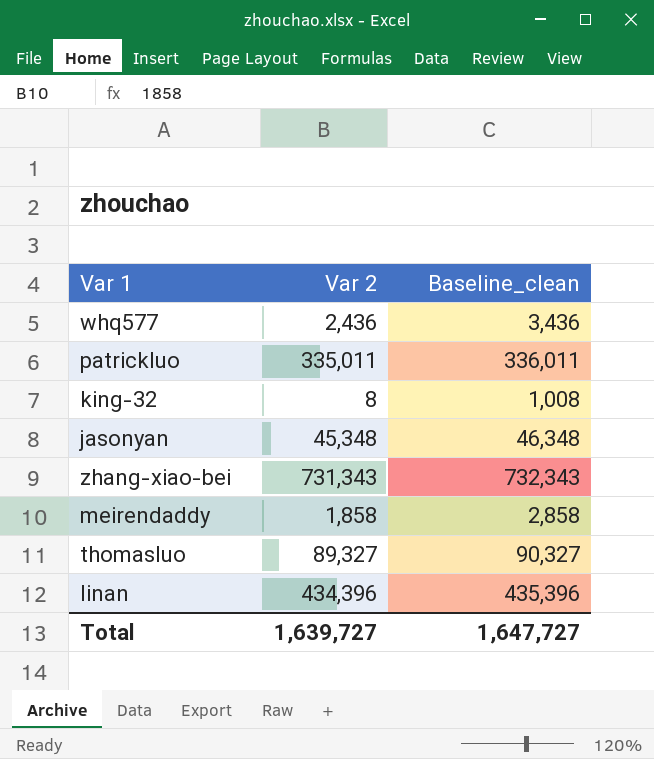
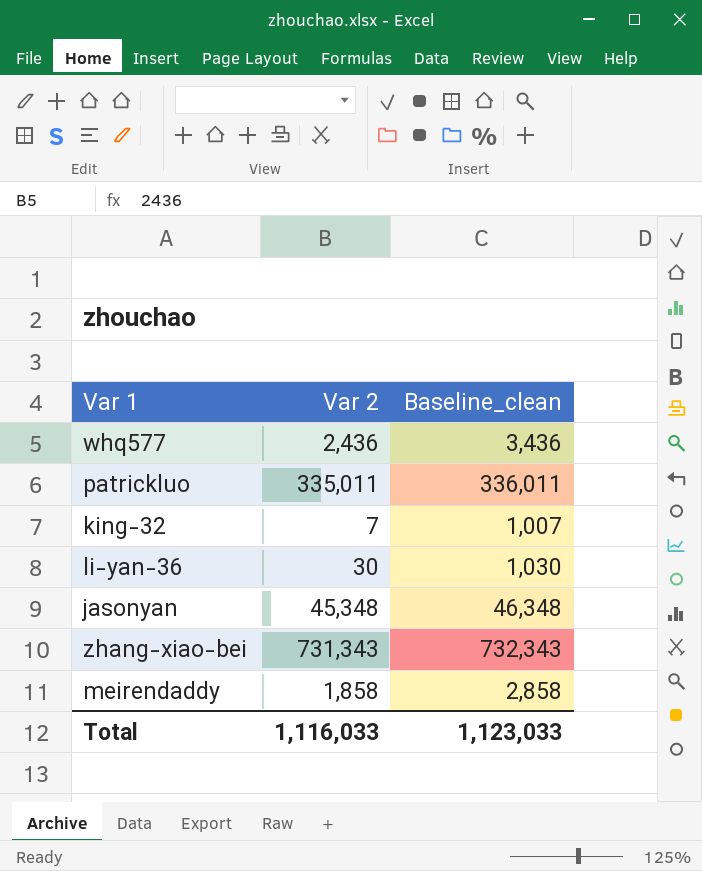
row thomasluo: 89,327 | 90,327 -> none
row linan: 434,396 | 435,396 -> none
king-32 | Var 2: 8 -> 7
king-32 | Baseline_clean: 1,008 -> 1,007
row li-yan-36: none -> 30 | 1,030
Total | Var 2: 1,639,727 -> 1,116,033
Total | Baseline_clean: 1,647,727 -> 1,123,033

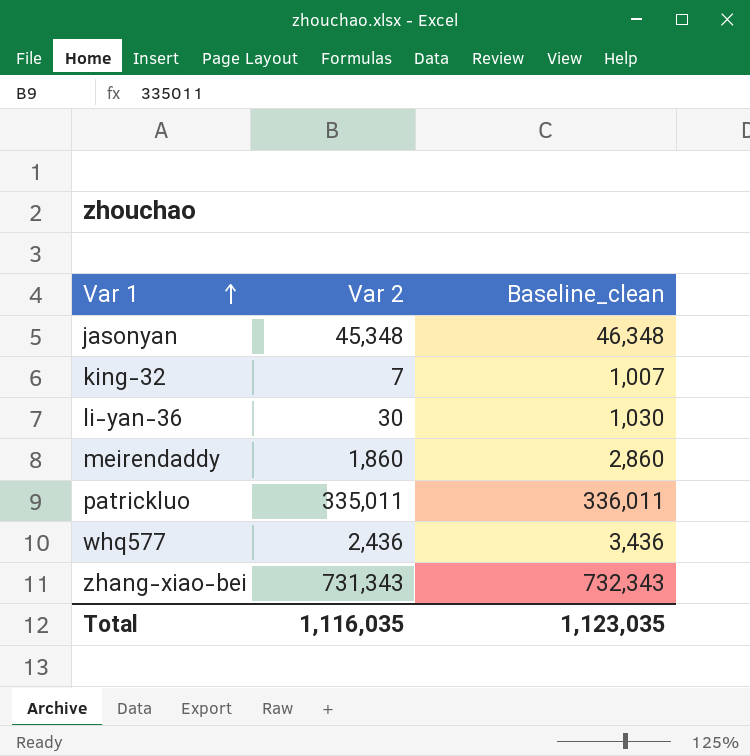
row order: none -> Var 1 ascending
meirendaddy | Var 2: 1,858 -> 1,860
meirendaddy | Baseline_clean: 2,858 -> 2,860
Total | Var 2: 1,116,033 -> 1,116,035
Total | Baseline_clean: 1,123,033 -> 1,123,035

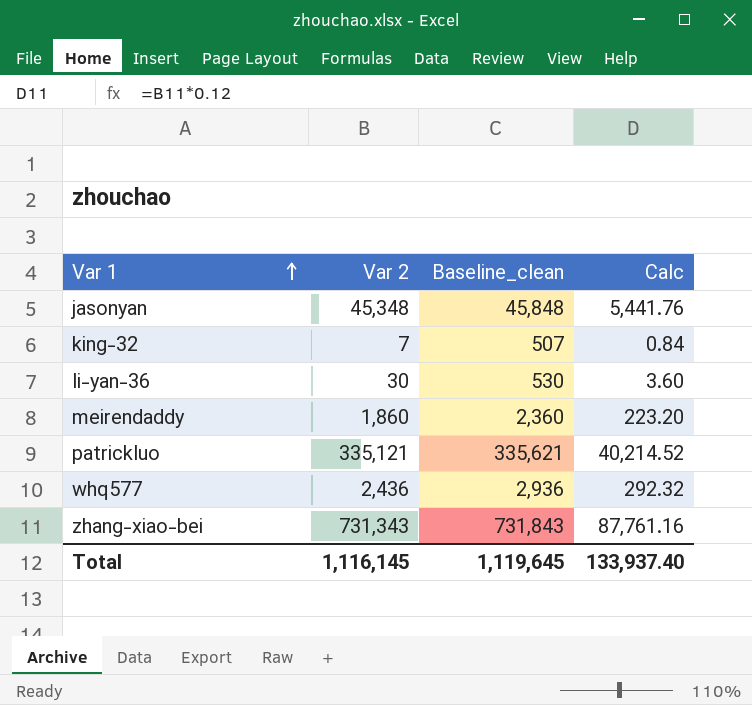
column Baseline_clean | formula: [Var 2] + 1000 -> [Var 2] + 500
column Calc | formula: none -> [Var 2] * 0.12
patrickluo | Var 2: 335,011 -> 335,121
Total | Var 2: 1,116,035 -> 1,116,145
Total | Baseline_clean: 1,123,035 -> 1,119,645

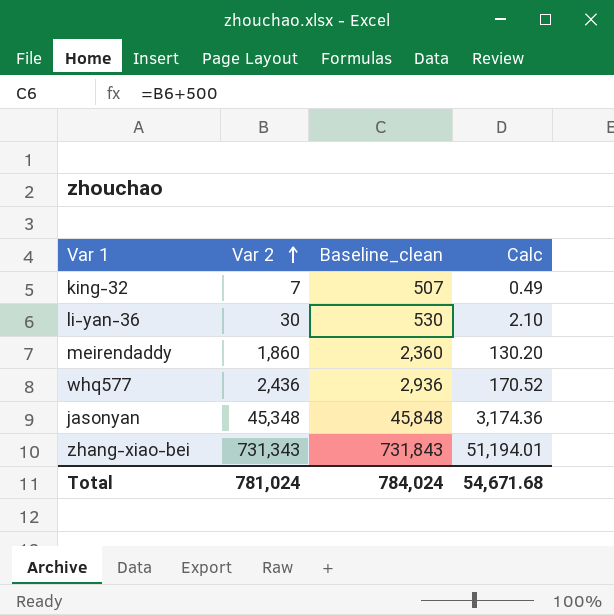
row order: Var 1 ascending -> Var 2 ascending
column Calc | formula: [Var 2] * 0.12 -> [Var 2] * 0.07
row patrickluo: 335,121 | 335,621 | 40,214.52 -> none
Total | Var 2: 1,116,145 -> 781,024
Total | Baseline_clean: 1,119,645 -> 784,024
Total | Calc: 133,937.40 -> 54,671.68

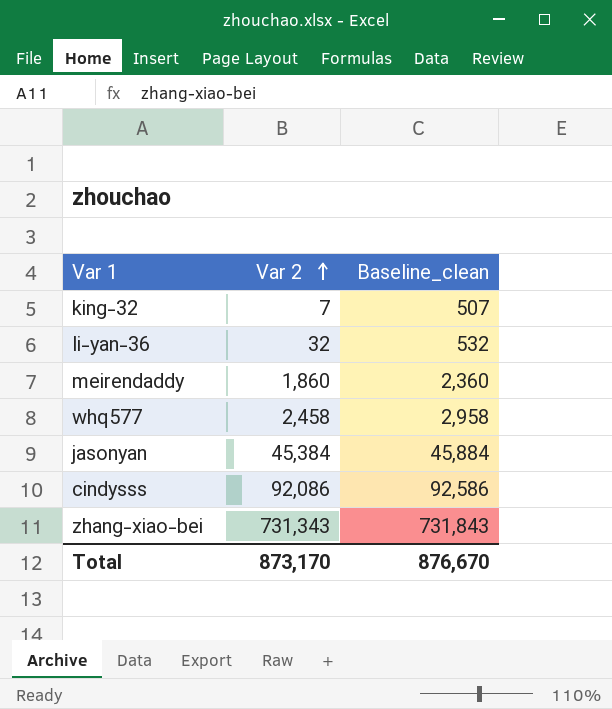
column Calc | formula: [Var 2] * 0.07 -> none
li-yan-36 | Var 2: 30 -> 32
li-yan-36 | Baseline_clean: 530 -> 532
whq577 | Var 2: 2,436 -> 2,458
whq577 | Baseline_clean: 2,936 -> 2,958
jasonyan | Var 2: 45,348 -> 45,384
jasonyan | Baseline_clean: 45,848 -> 45,884
row cindysss: none -> 92,086 | 92,586
Total | Var 2: 781,024 -> 873,170
Total | Baseline_clean: 784,024 -> 876,670

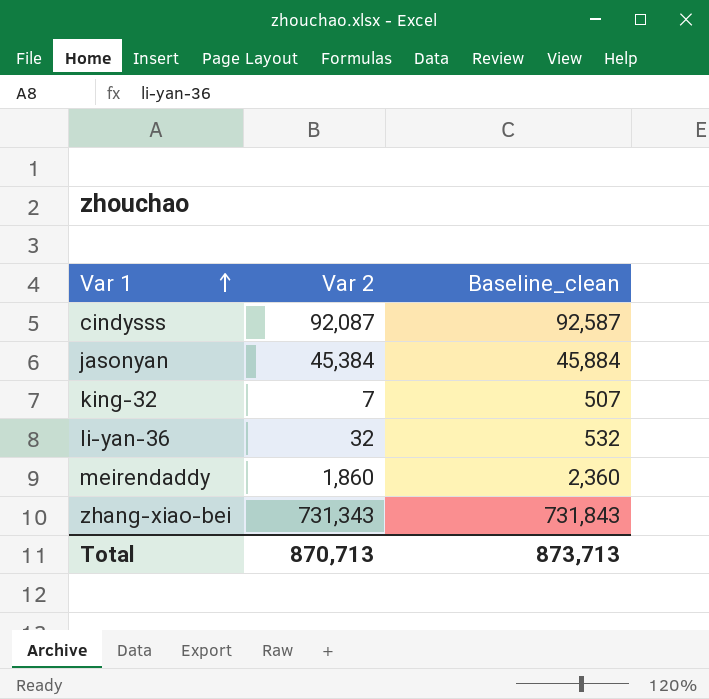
row order: Var 2 ascending -> Var 1 ascending
row whq577: 2,458 | 2,958 -> none
cindysss | Var 2: 92,086 -> 92,087
cindysss | Baseline_clean: 92,586 -> 92,587
Total | Var 2: 873,170 -> 870,713
Total | Baseline_clean: 876,670 -> 873,713

